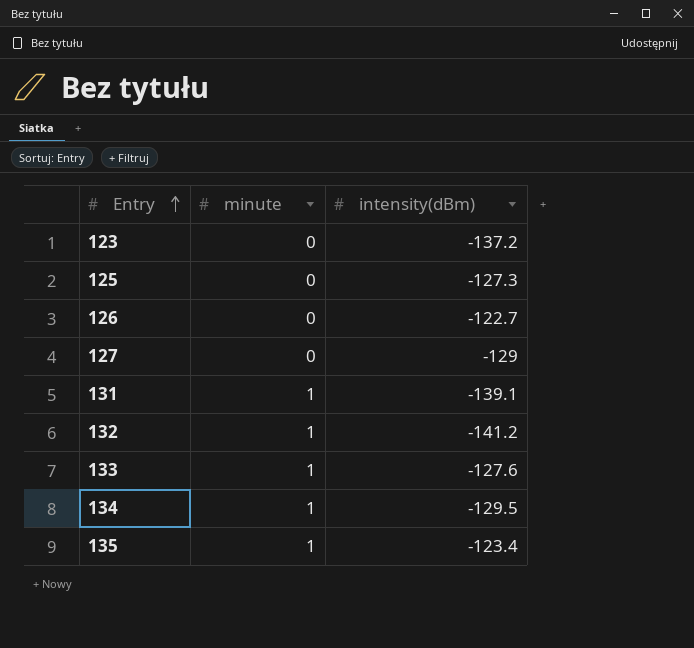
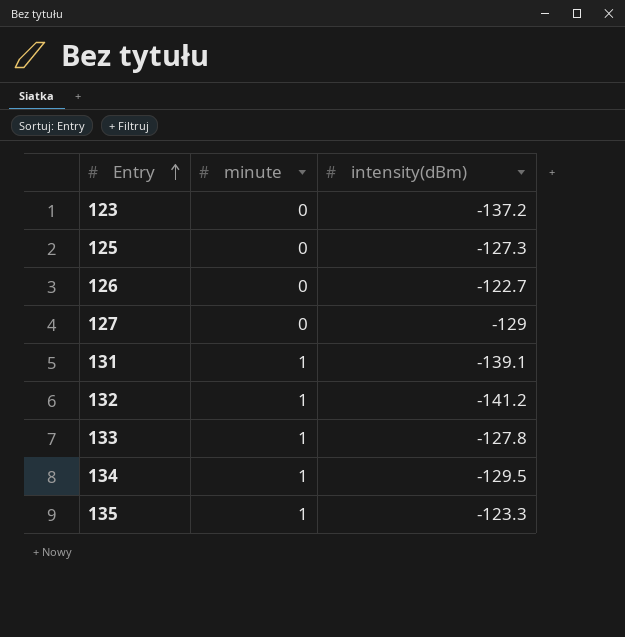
133 | intensity(dBm): -127.6 -> -127.8
135 | intensity(dBm): -123.4 -> -123.3

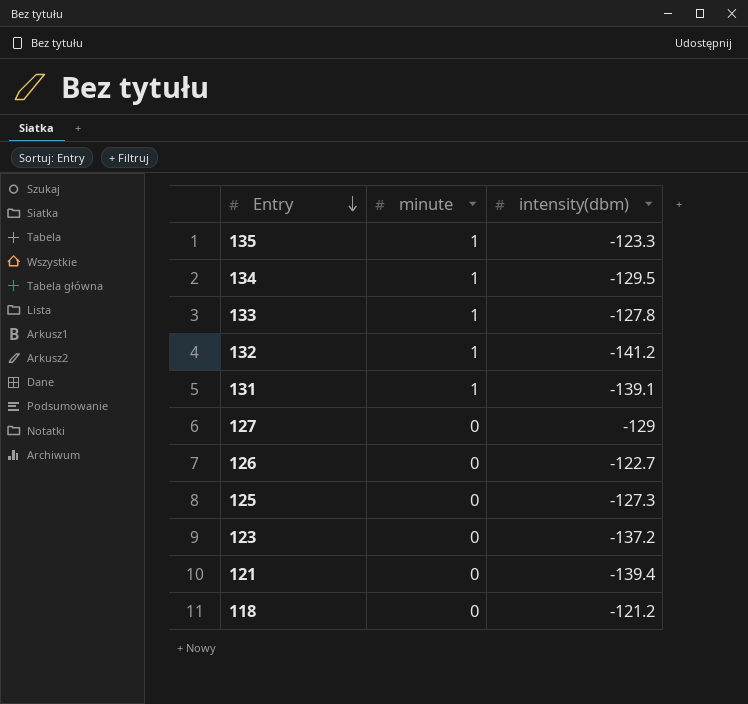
row order: Entry ascending -> Entry descending
column name: intensity(dBm) -> intensity(dbm)
row 121: none -> 0 | -139.4
row 118: none -> 0 | -121.2

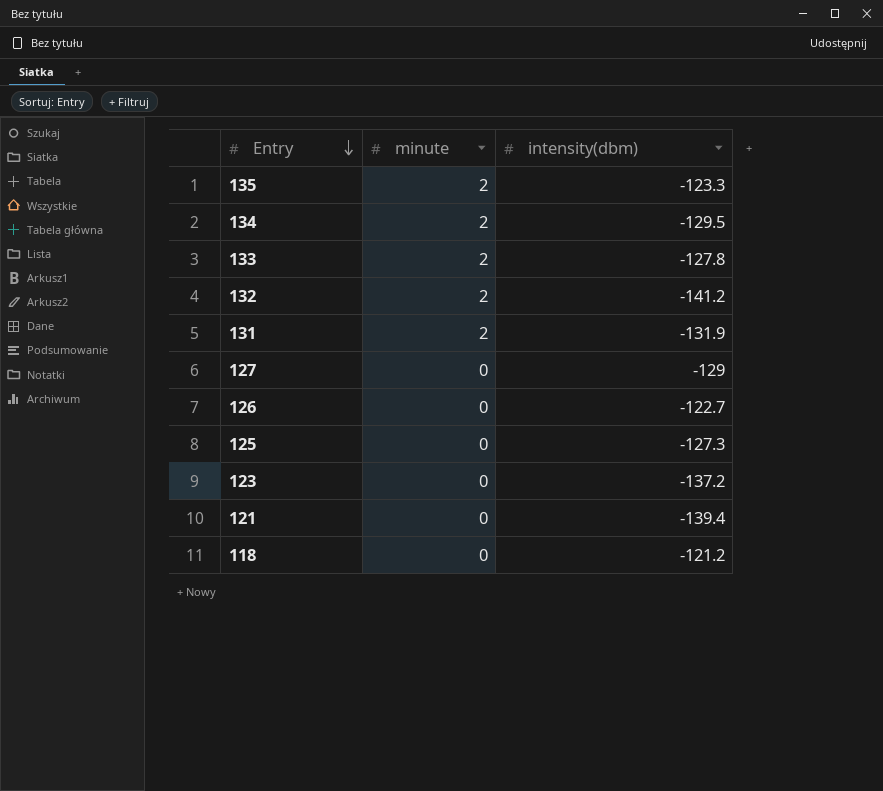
135 | minute: 1 -> 2
134 | minute: 1 -> 2
133 | minute: 1 -> 2
132 | minute: 1 -> 2
131 | minute: 1 -> 2
131 | intensity(dbm): -139.1 -> -131.9

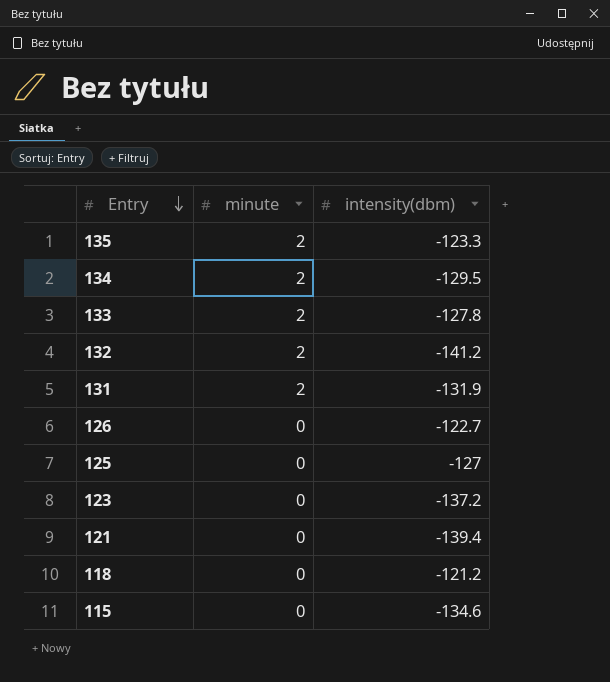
row 127: 0 | -129 -> none
125 | intensity(dbm): -127.3 -> -127
row 115: none -> 0 | -134.6

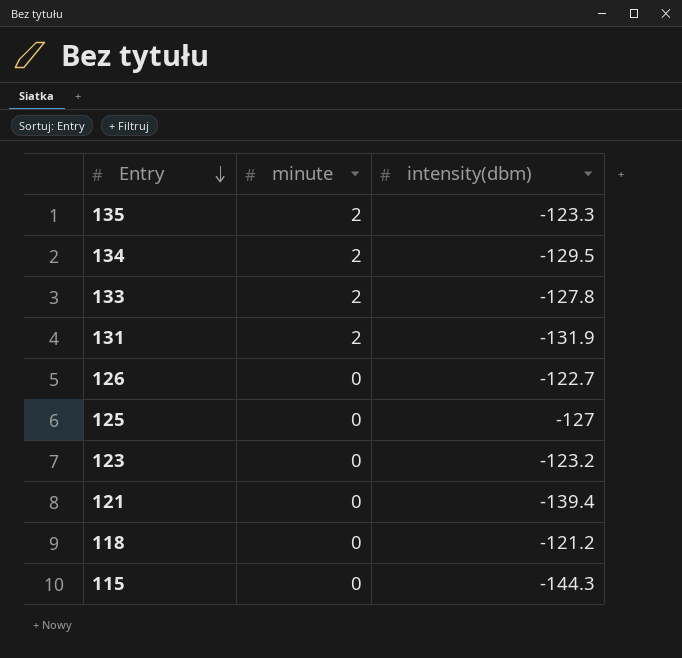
row 132: 2 | -141.2 -> none
123 | intensity(dbm): -137.2 -> -123.2
115 | intensity(dbm): -134.6 -> -144.3

